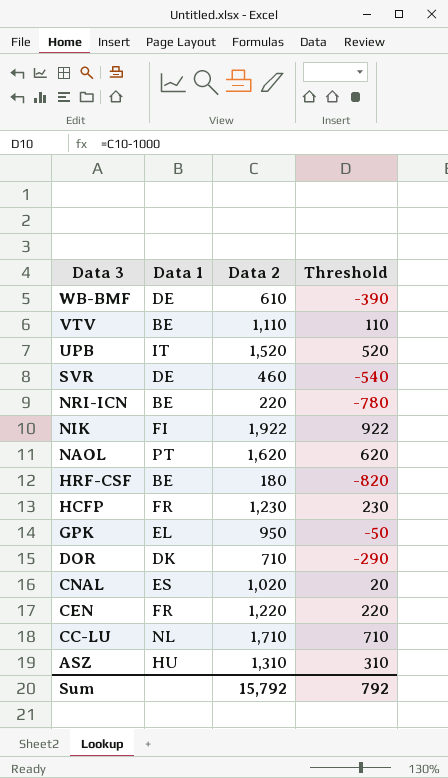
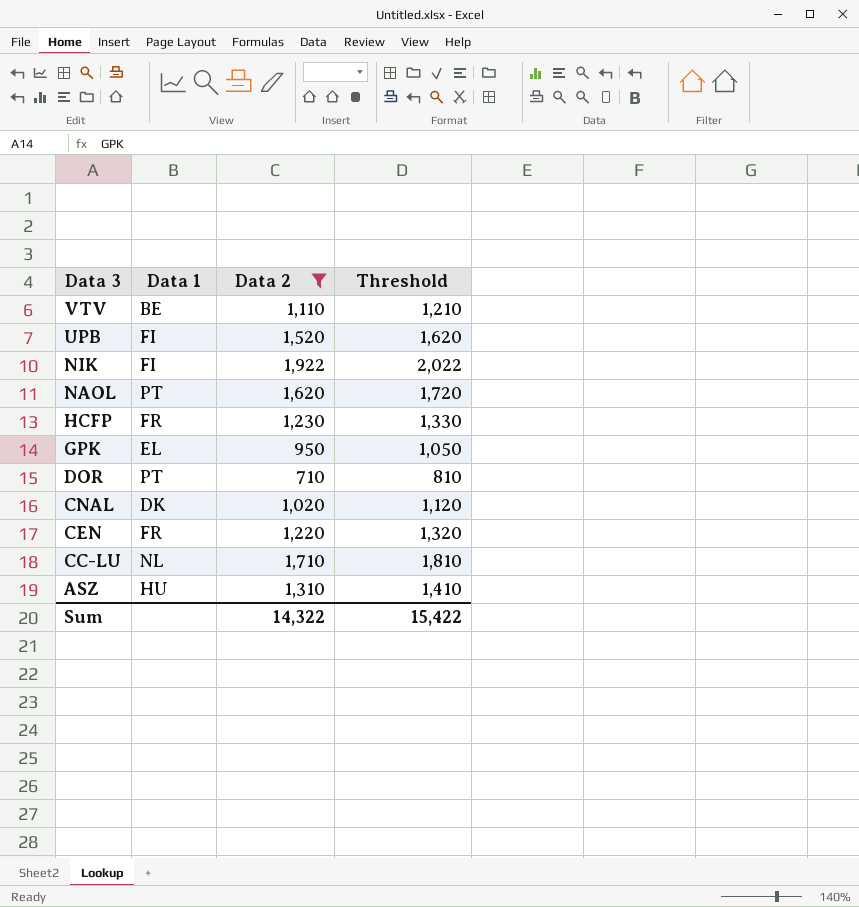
filter: none -> Data 2 >= 710
column Threshold | formula: [Data 2] - 1000 -> [Data 2] + 100
UPB | Data 1: IT -> FI
DOR | Data 1: DK -> PT
CNAL | Data 1: ES -> DK
Sum | Data 2: 15,792 -> 14,322
Sum | Threshold: 792 -> 15,422

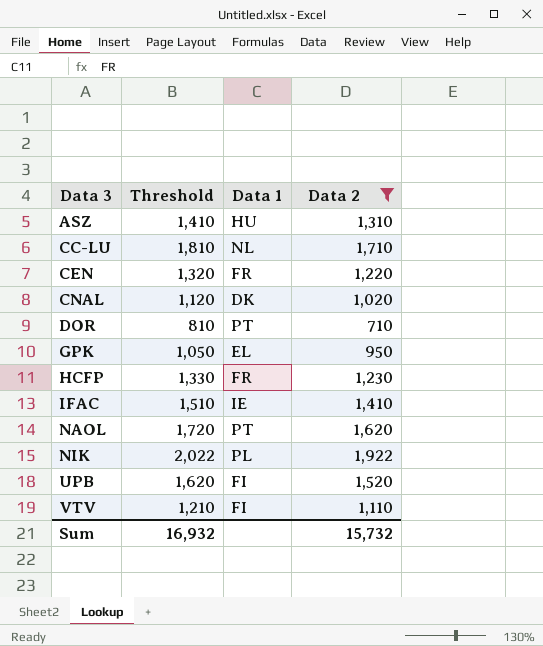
row order: Data 3 descending -> Data 3 ascending
column Threshold | position: 4 -> 2
row IFAC: none -> 1,510 | IE | 1,410
NIK | Data 1: FI -> PL
VTV | Data 1: BE -> FI
Sum | Threshold: 15,422 -> 16,932
Sum | Data 2: 14,322 -> 15,732

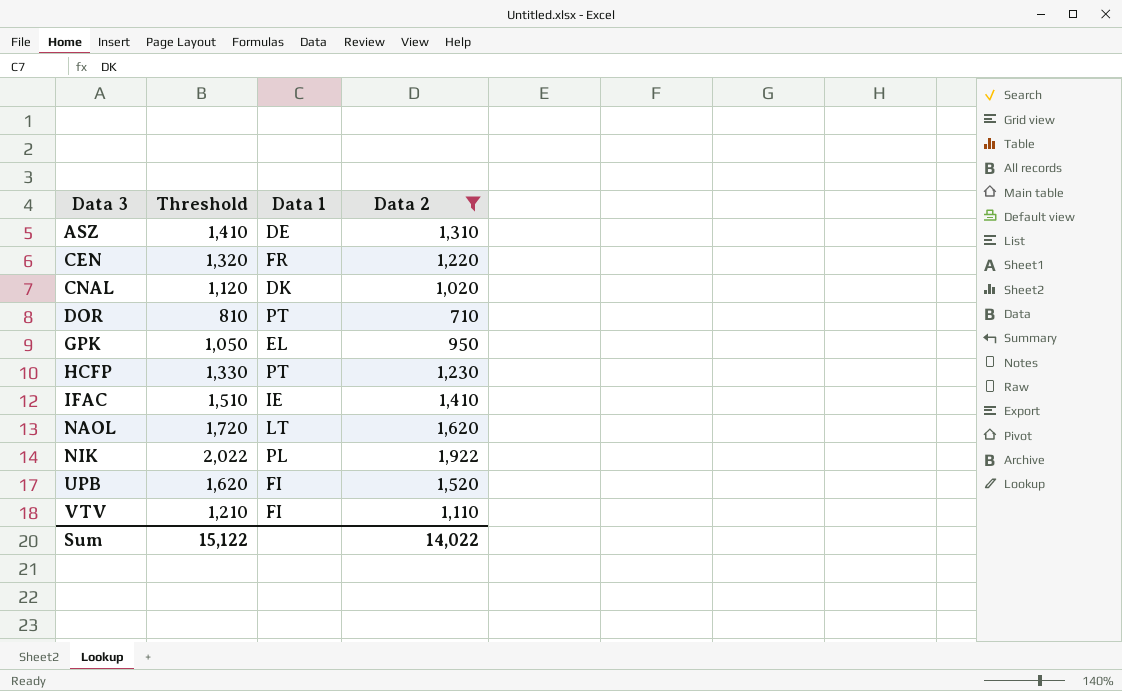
row CC-LU: 1,810 | NL | 1,710 -> none
ASZ | Data 1: HU -> DE
HCFP | Data 1: FR -> PT
NAOL | Data 1: PT -> LT
Sum | Threshold: 16,932 -> 15,122
Sum | Data 2: 15,732 -> 14,022

